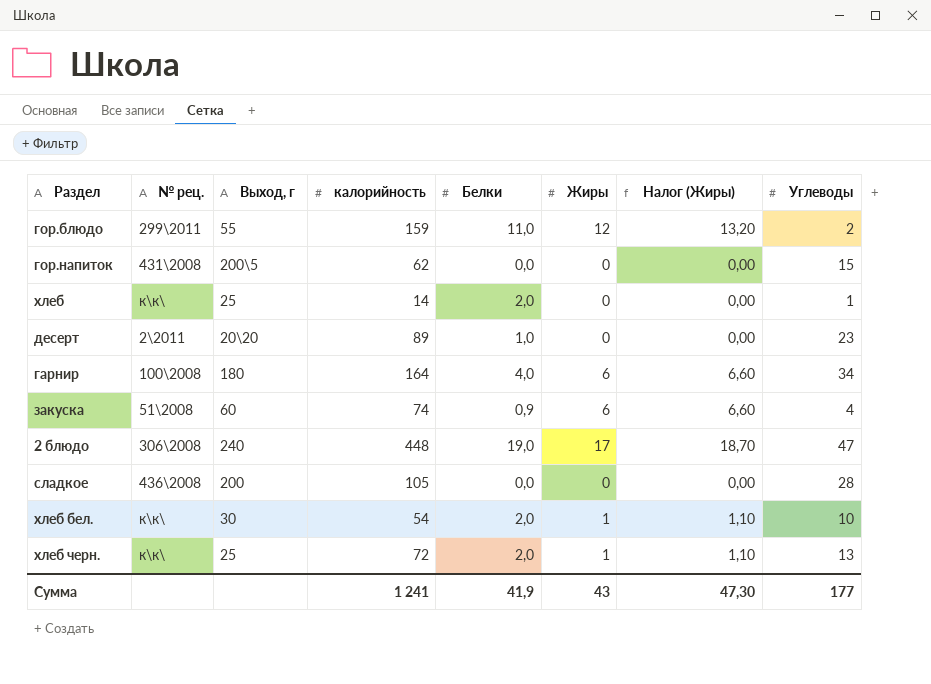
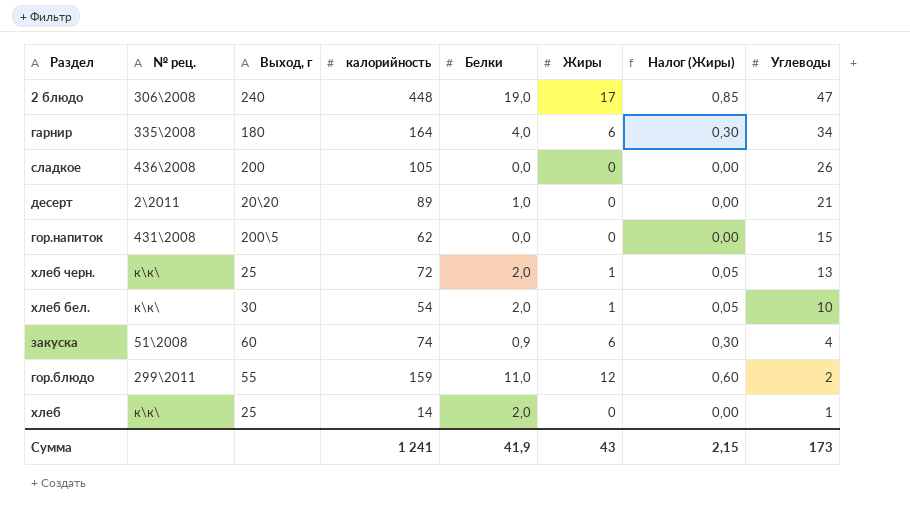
row order: none -> Углеводы descending
column Налог (Жиры) | formula: [Жиры] * 1,1 -> [Жиры] * 0,05
гарнир | № рец.: 100\2008 -> 335\2008
сладкое | Углеводы: 28 -> 26
десерт | Углеводы: 23 -> 21
Сумма | Налог (Жиры): 47,30 -> 2,15
Сумма | Углеводы: 177 -> 173

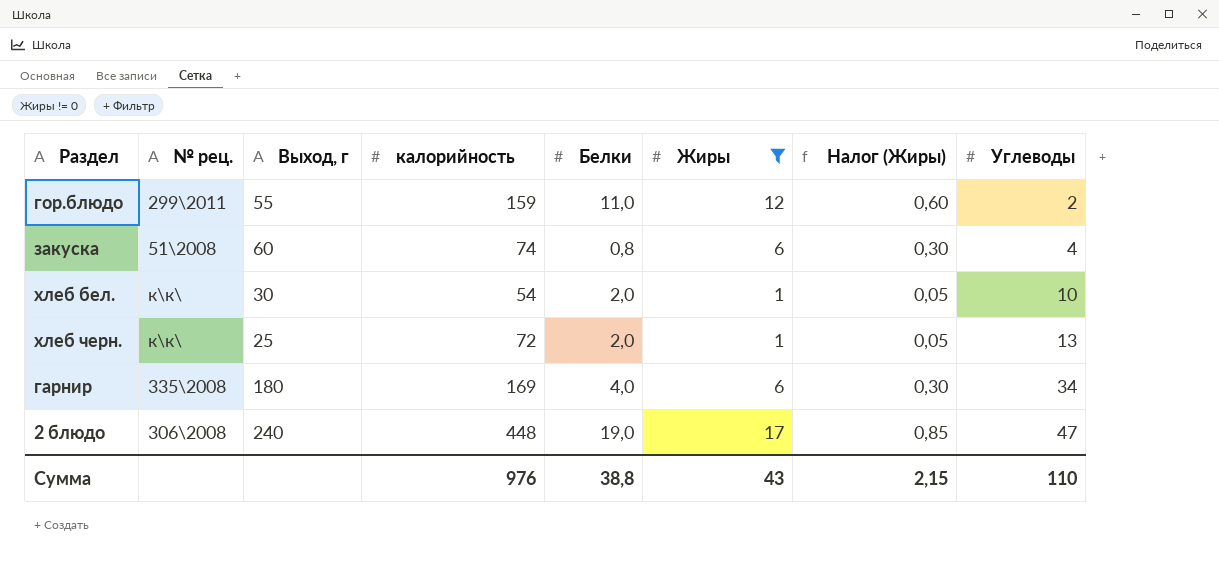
filter: none -> Жиры != 0
row order: Углеводы descending -> Углеводы ascending
закуска | Белки: 0,9 -> 0,8
гарнир | калорийность: 164 -> 169
Сумма | калорийность: 1 241 -> 976
Сумма | Белки: 41,9 -> 38,8
Сумма | Углеводы: 173 -> 110

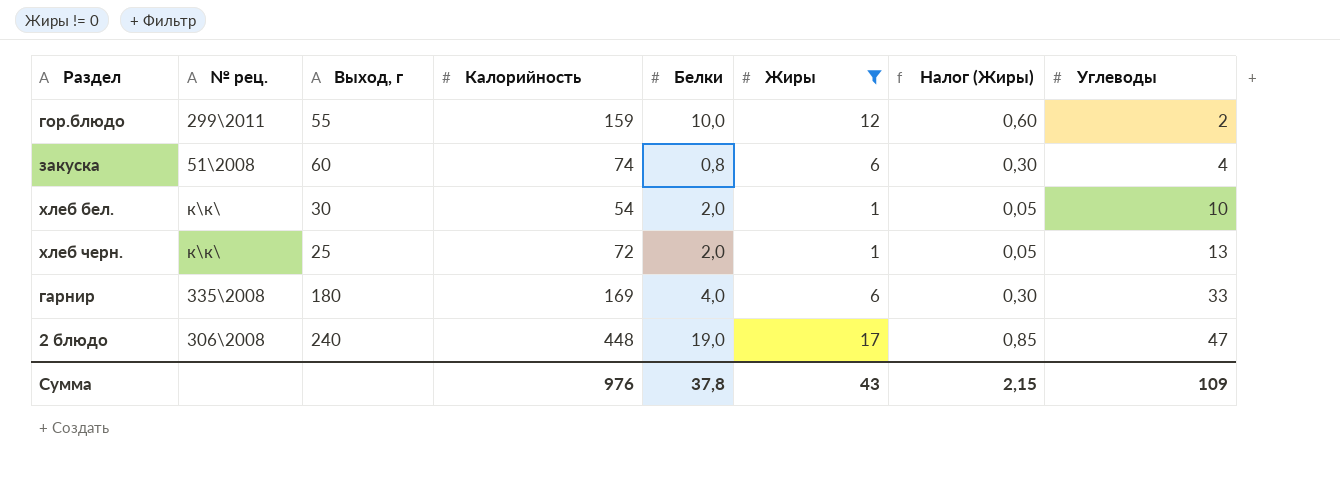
column name: калорийность -> Калорийность
гор.блюдо | Белки: 11,0 -> 10,0
гарнир | Углеводы: 34 -> 33
Сумма | Белки: 38,8 -> 37,8
Сумма | Углеводы: 110 -> 109

